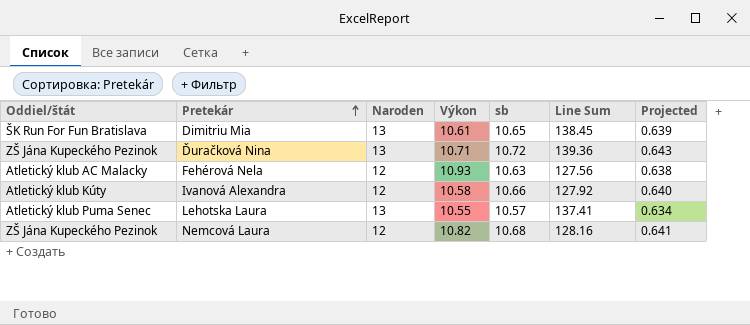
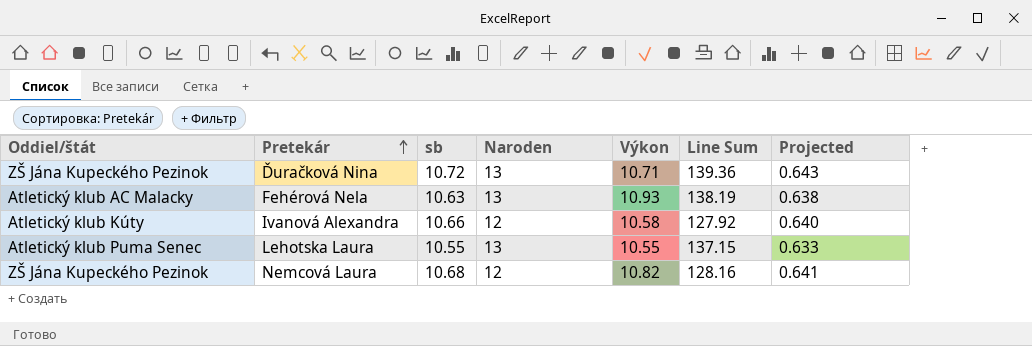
column sb | position: 5 -> 3
row Dimitriu Mia: ŠK Run For Fun Bratislava | 13 | 10.61 | 10.65 | 138.45 | 0.639 -> none
Fehérová Nela | Naroden: 12 -> 13
Fehérová Nela | Line Sum: 127.56 -> 138.19
Lehotska Laura | sb: 10.57 -> 10.55
Lehotska Laura | Line Sum: 137.41 -> 137.15
Lehotska Laura | Projected: 0.634 -> 0.633

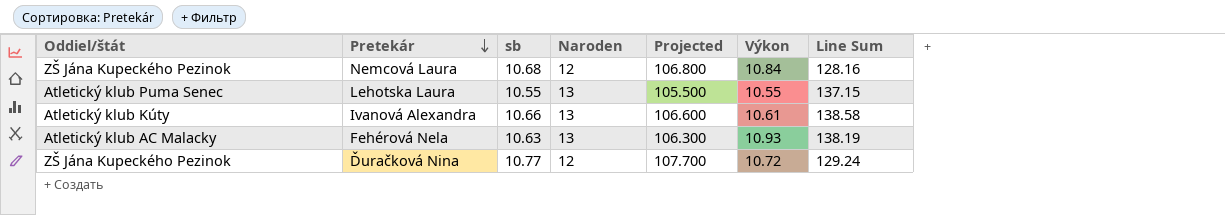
row order: Pretekár ascending -> Pretekár descending
column Projected | formula: [sb] * 0.06 -> [sb] * 10
column Projected | position: 7 -> 5
Nemcová Laura | Výkon: 10.82 -> 10.84
Ivanová Alexandra | Naroden: 12 -> 13
Ivanová Alexandra | Výkon: 10.58 -> 10.61
Ivanová Alexandra | Line Sum: 127.92 -> 138.58
Ďuračková Nina | sb: 10.72 -> 10.77
Ďuračková Nina | Naroden: 13 -> 12
Ďuračková Nina | Výkon: 10.71 -> 10.72
Ďuračková Nina | Line Sum: 139.36 -> 129.24

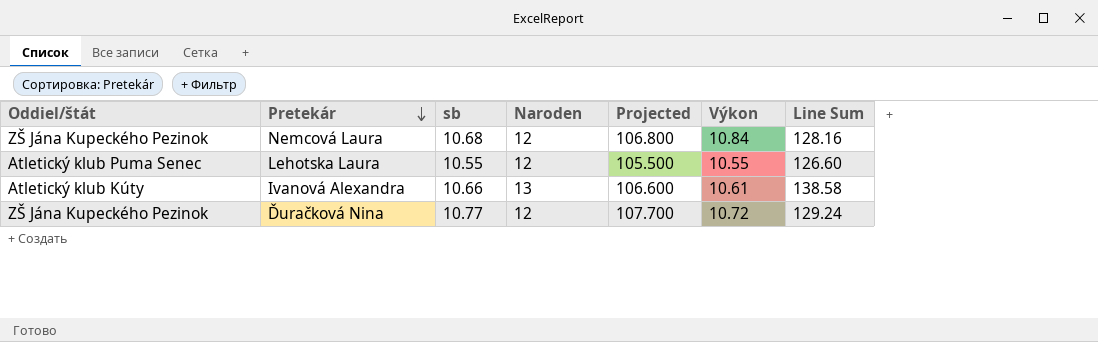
row Fehérová Nela: Atletický klub AC Malacky | 10.63 | 13 | 106.300 | 10.93 | 138.19 -> none
Lehotska Laura | Naroden: 13 -> 12
Lehotska Laura | Line Sum: 137.15 -> 126.60

